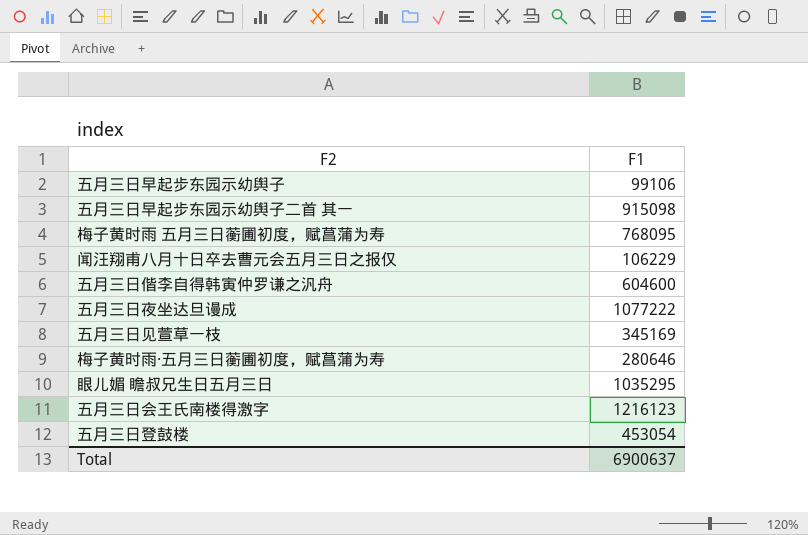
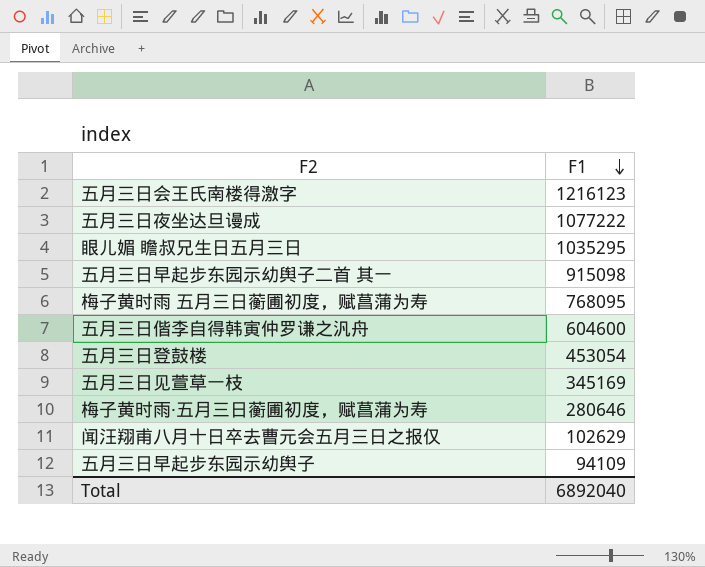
row order: none -> F1 descending
闻汪翔甫八月十日卒去曹元会五月三日之报仅 | F1: 106229 -> 102629
五月三日早起步东园示幼舆子 | F1: 99106 -> 94109
Total | F1: 6900637 -> 6892040

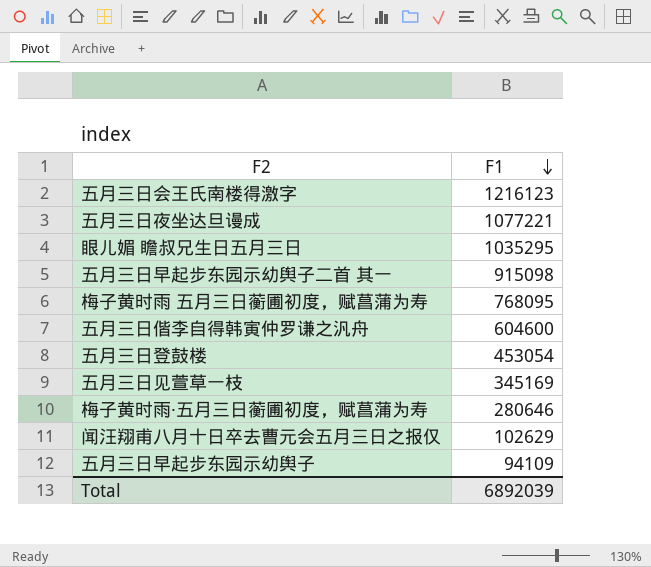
五月三日夜坐达旦谩成 | F1: 1077222 -> 1077221
Total | F1: 6892040 -> 6892039

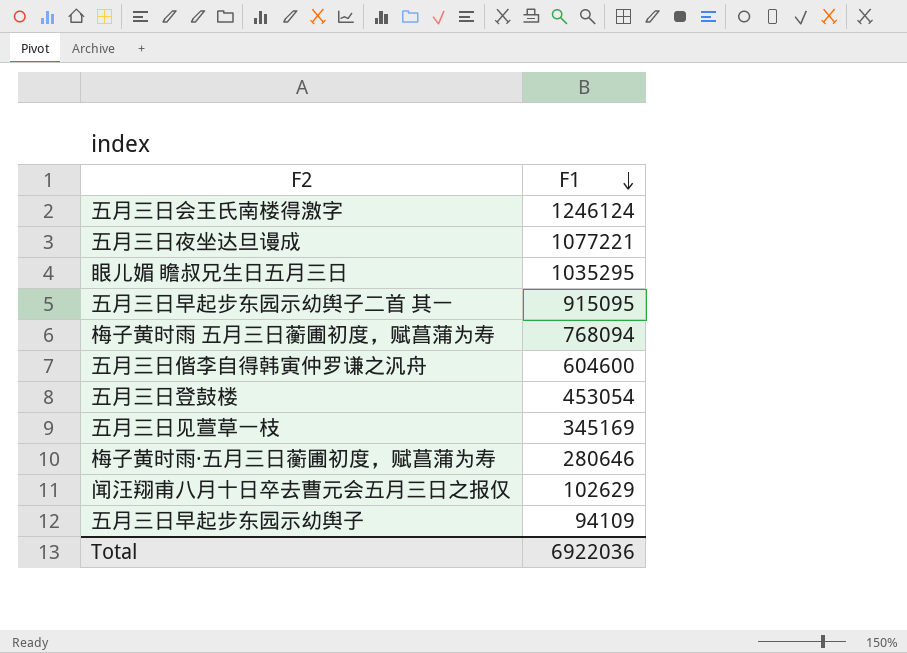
五月三日会王氏南楼得激字 | F1: 1216123 -> 1246124
五月三日早起步东园示幼舆子二首 其一 | F1: 915098 -> 915095
梅子黄时雨 五月三日蘅圃初度，赋菖蒲为寿 | F1: 768095 -> 768094
Total | F1: 6892039 -> 6922036

